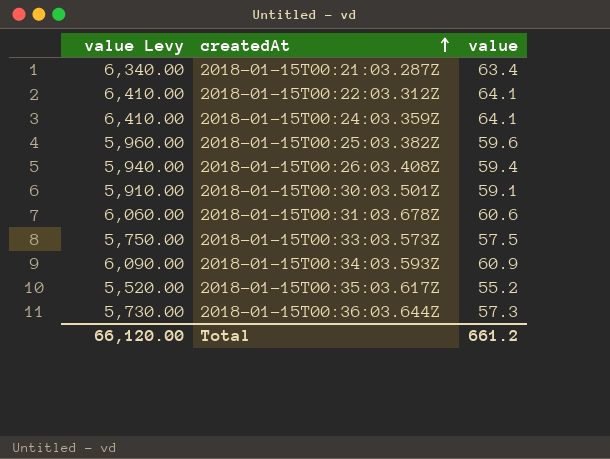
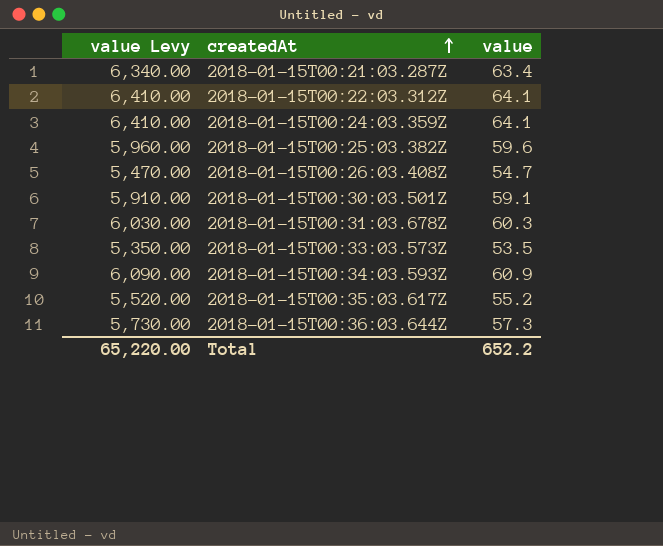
2018-01-15T00:26:03.408Z | value Levy: 5,940.00 -> 5,470.00
2018-01-15T00:26:03.408Z | value: 59.4 -> 54.7
2018-01-15T00:31:03.678Z | value Levy: 6,060.00 -> 6,030.00
2018-01-15T00:31:03.678Z | value: 60.6 -> 60.3
2018-01-15T00:33:03.573Z | value Levy: 5,750.00 -> 5,350.00
2018-01-15T00:33:03.573Z | value: 57.5 -> 53.5
Total | value Levy: 66,120.00 -> 65,220.00
Total | value: 661.2 -> 652.2

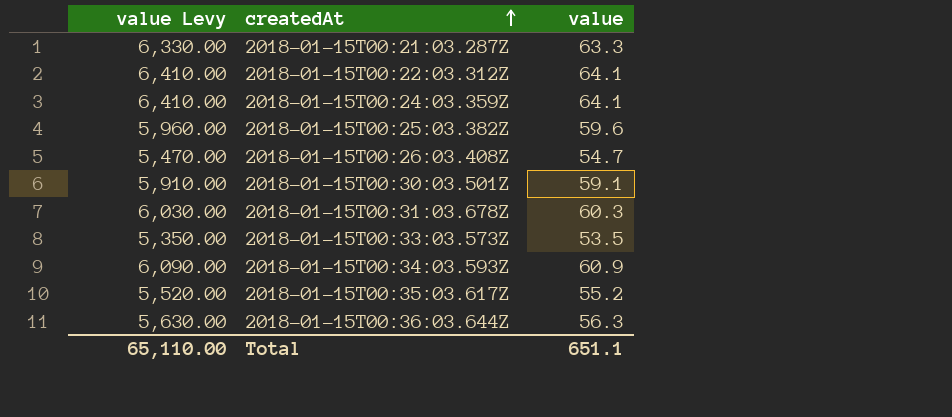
2018-01-15T00:21:03.287Z | value Levy: 6,340.00 -> 6,330.00
2018-01-15T00:21:03.287Z | value: 63.4 -> 63.3
2018-01-15T00:36:03.644Z | value Levy: 5,730.00 -> 5,630.00
2018-01-15T00:36:03.644Z | value: 57.3 -> 56.3
Total | value Levy: 65,220.00 -> 65,110.00
Total | value: 652.2 -> 651.1

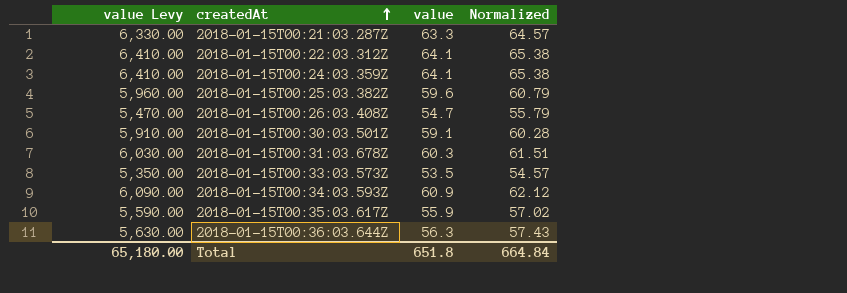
column Normalized | formula: none -> [value] * 1.02
2018-01-15T00:35:03.617Z | value Levy: 5,520.00 -> 5,590.00
2018-01-15T00:35:03.617Z | value: 55.2 -> 55.9
Total | value Levy: 65,110.00 -> 65,180.00
Total | value: 651.1 -> 651.8

